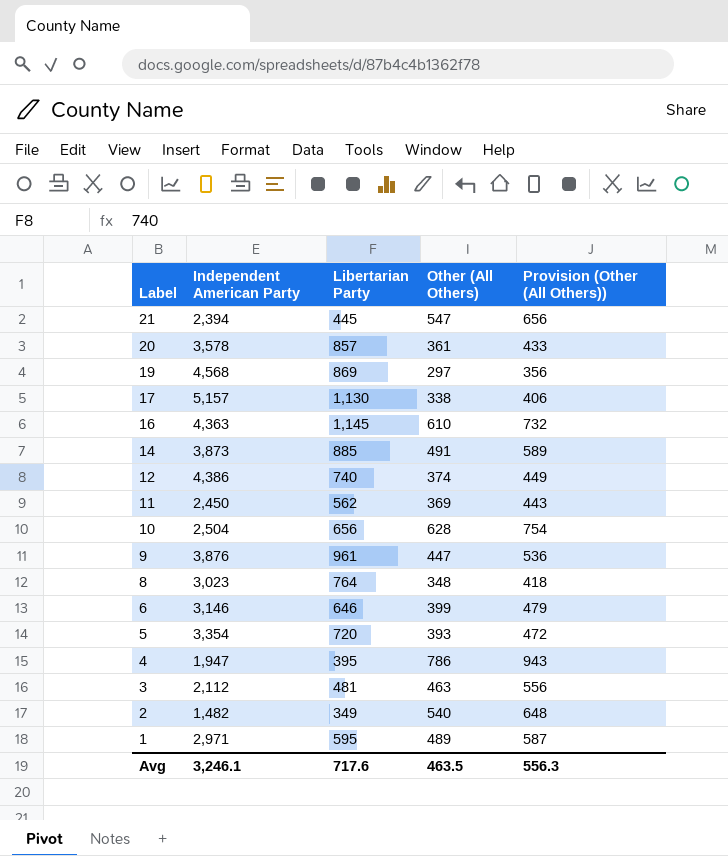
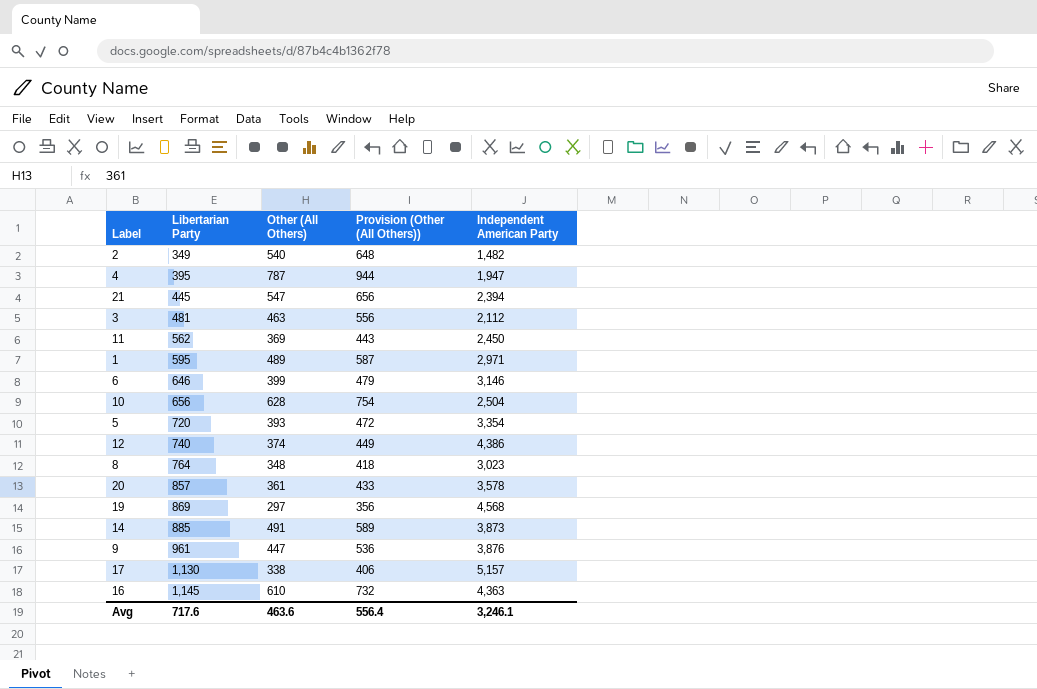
row order: Label descending -> Libertarian Party ascending
column Independent American Party | position: 2 -> 5
4 | Other (All Others): 786 -> 787
4 | Provision (Other (All Others)): 943 -> 944
Avg | Other (All Others): 463.5 -> 463.6
Avg | Provision (Other (All Others)): 556.3 -> 556.4

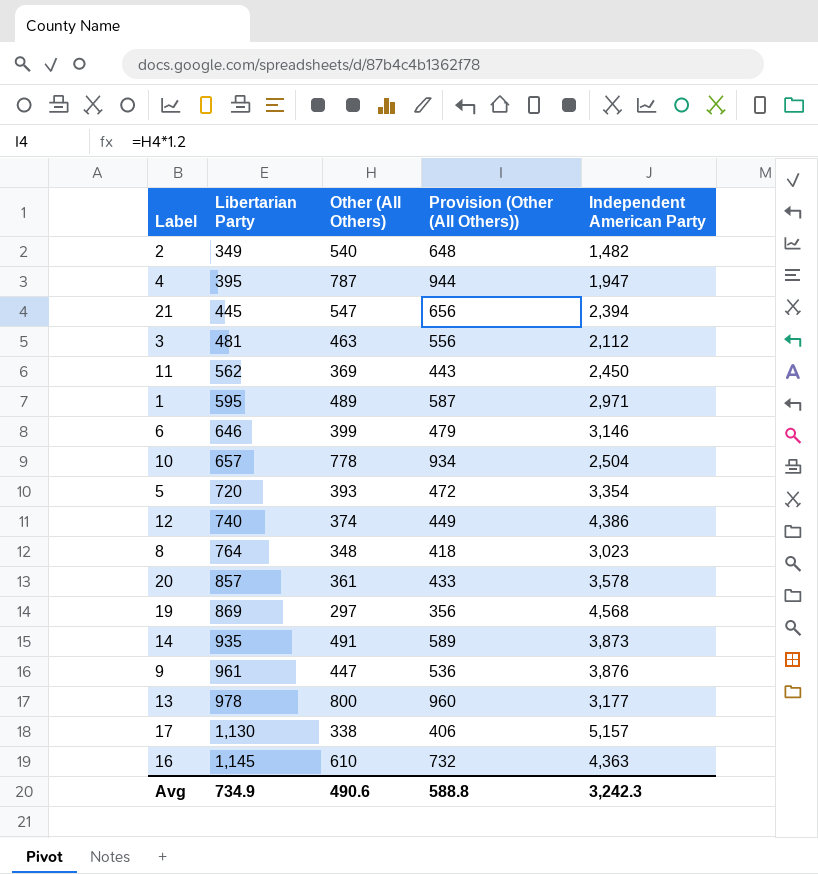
10 | Libertarian Party: 656 -> 657
10 | Other (All Others): 628 -> 778
10 | Provision (Other (All Others)): 754 -> 934
14 | Libertarian Party: 885 -> 935
row 13: none -> 978 | 800 | 960 | 3,177
Avg | Libertarian Party: 717.6 -> 734.9
Avg | Other (All Others): 463.6 -> 490.6
Avg | Provision (Other (All Others)): 556.4 -> 588.8
Avg | Independent American Party: 3,246.1 -> 3,242.3

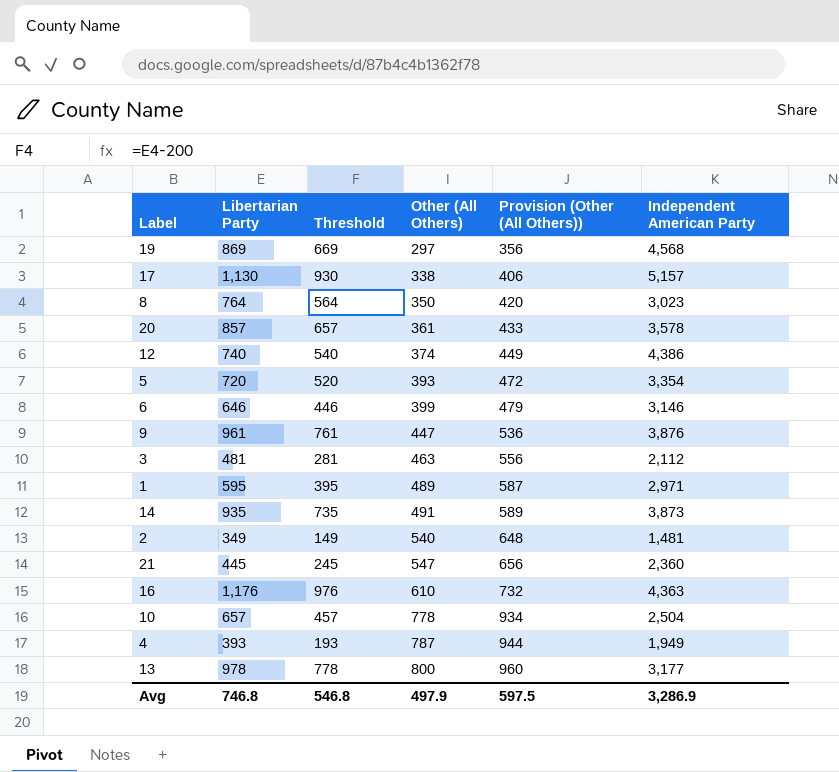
row order: Libertarian Party ascending -> Other (All Others) ascending
column Threshold | formula: none -> [Libertarian Party] - 200
row 11: 562 | 369 | 443 | 2,450 -> none
8 | Other (All Others): 348 -> 350
8 | Provision (Other (All Others)): 418 -> 420
2 | Independent American Party: 1,482 -> 1,481
21 | Independent American Party: 2,394 -> 2,360
16 | Libertarian Party: 1,145 -> 1,176
4 | Libertarian Party: 395 -> 393
4 | Independent American Party: 1,947 -> 1,949
Avg | Libertarian Party: 734.9 -> 746.8
Avg | Other (All Others): 490.6 -> 497.9
Avg | Provision (Other (All Others)): 588.8 -> 597.5
Avg | Independent American Party: 3,242.3 -> 3,286.9

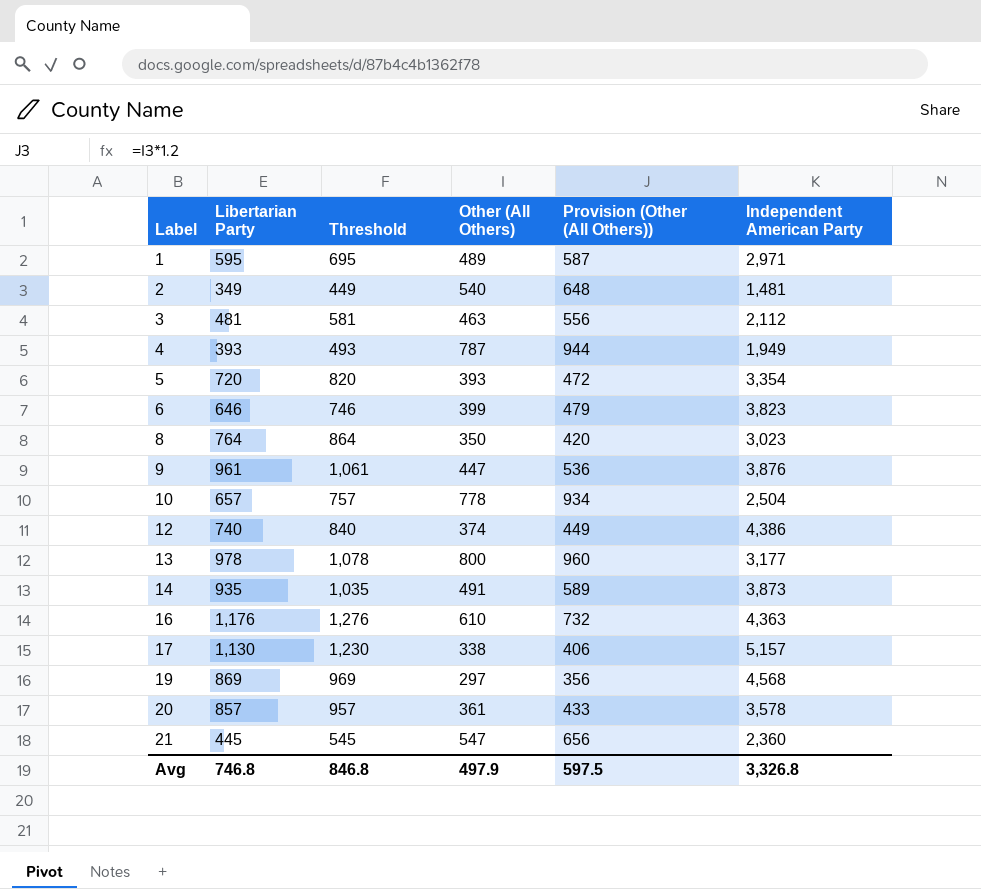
row order: Other (All Others) ascending -> Label ascending
column Threshold | formula: [Libertarian Party] - 200 -> [Libertarian Party] + 100
6 | Independent American Party: 3,146 -> 3,823
Avg | Threshold: 546.8 -> 846.8
Avg | Independent American Party: 3,286.9 -> 3,326.8

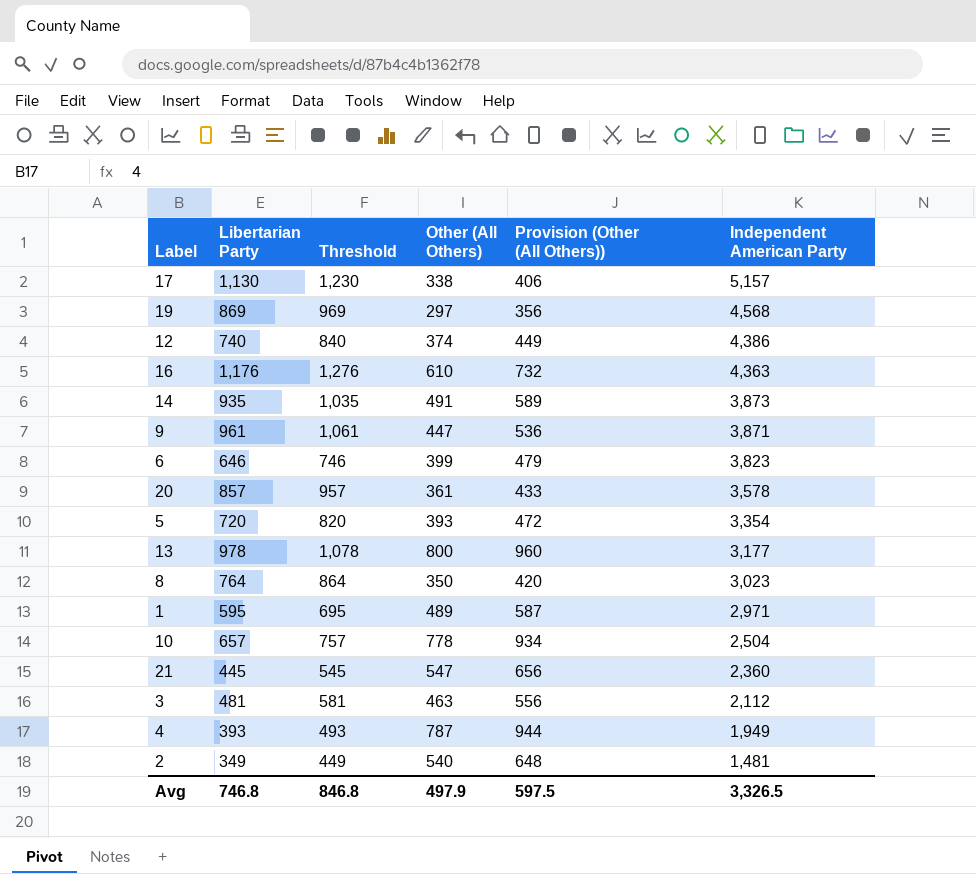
row order: Label ascending -> Independent American Party descending
9 | Independent American Party: 3,876 -> 3,871
Avg | Independent American Party: 3,326.8 -> 3,326.5

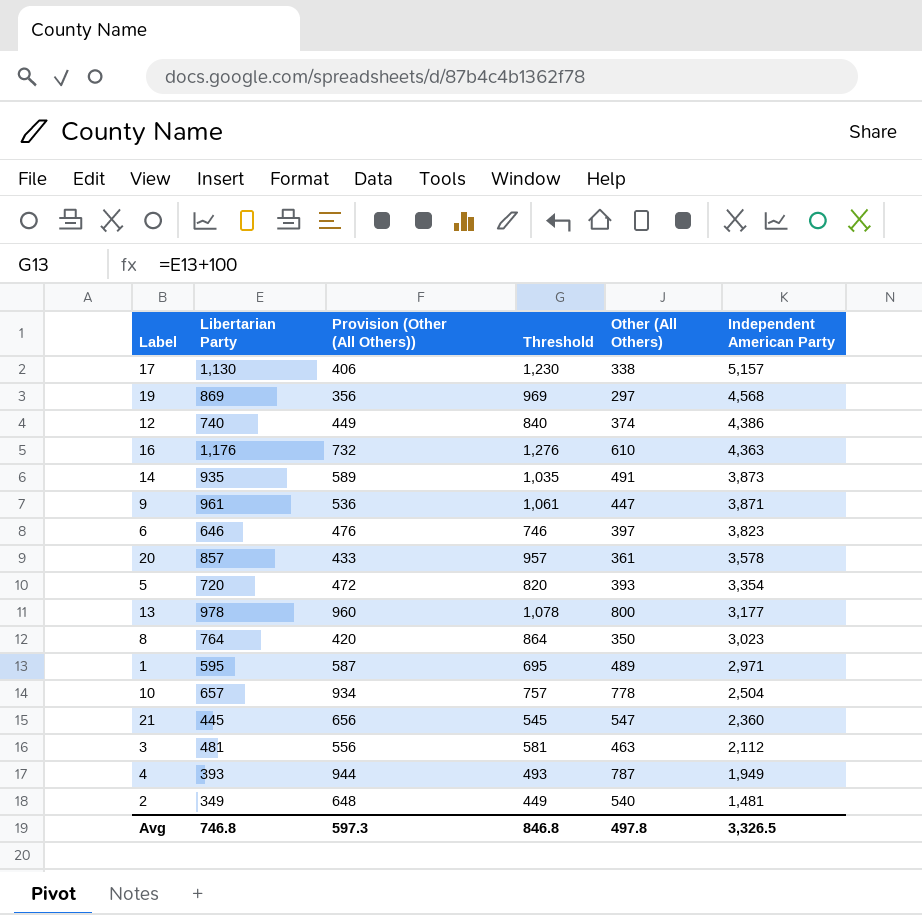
column Provision (Other (All Others)) | position: 5 -> 3
6 | Provision (Other (All Others)): 479 -> 476
6 | Other (All Others): 399 -> 397
Avg | Provision (Other (All Others)): 597.5 -> 597.3
Avg | Other (All Others): 497.9 -> 497.8

